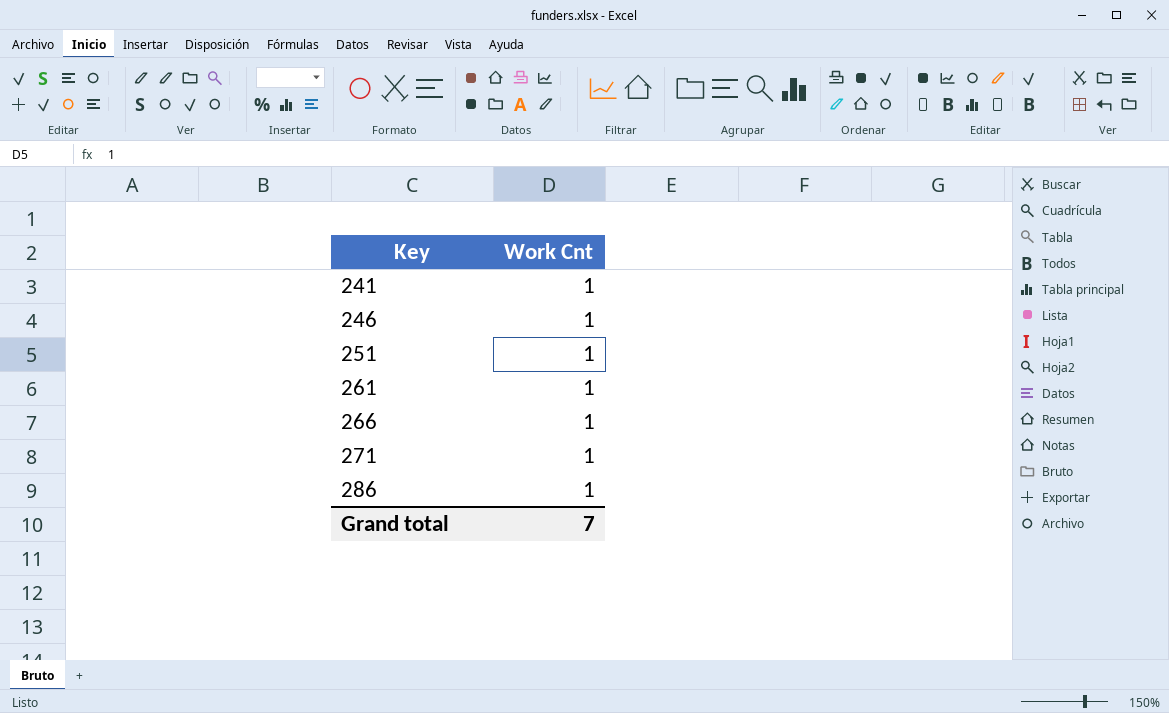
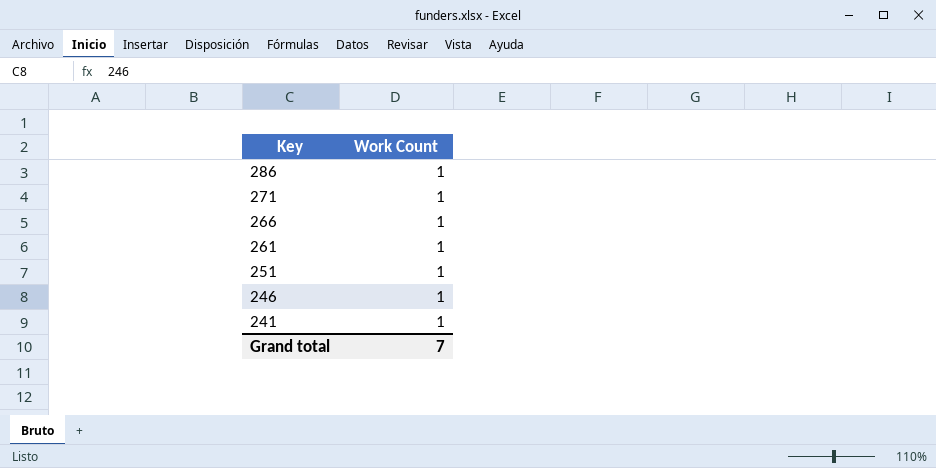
row order: Key ascending -> Key descending
column name: Work Cnt -> Work Count

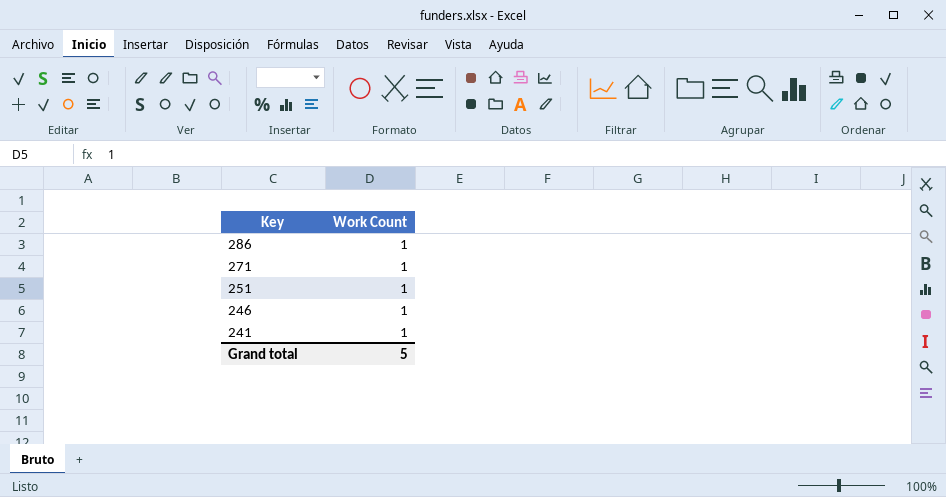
row 266: 1 -> none
row 261: 1 -> none
Grand total | Work Count: 7 -> 5

